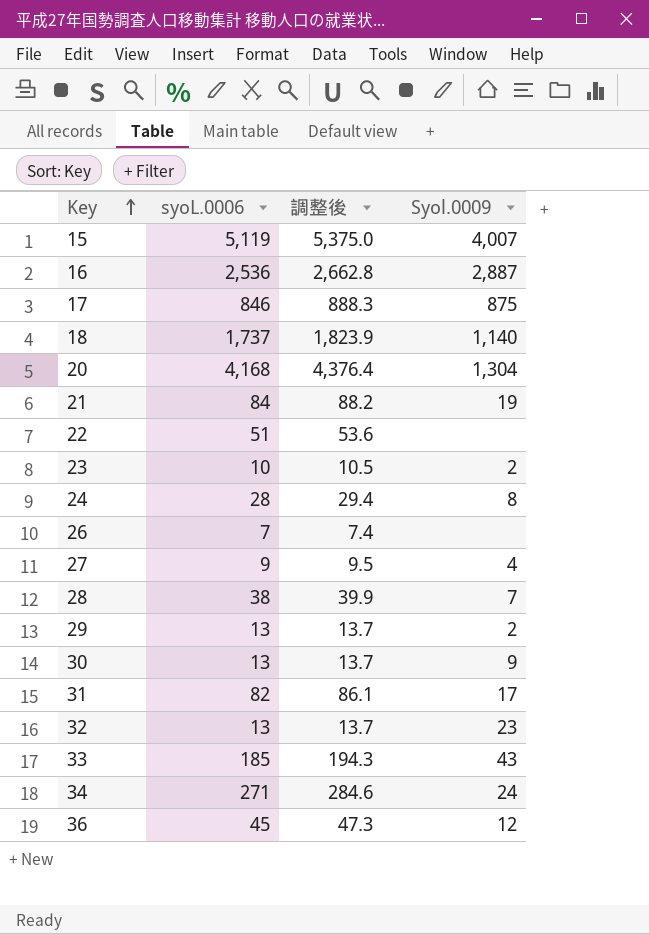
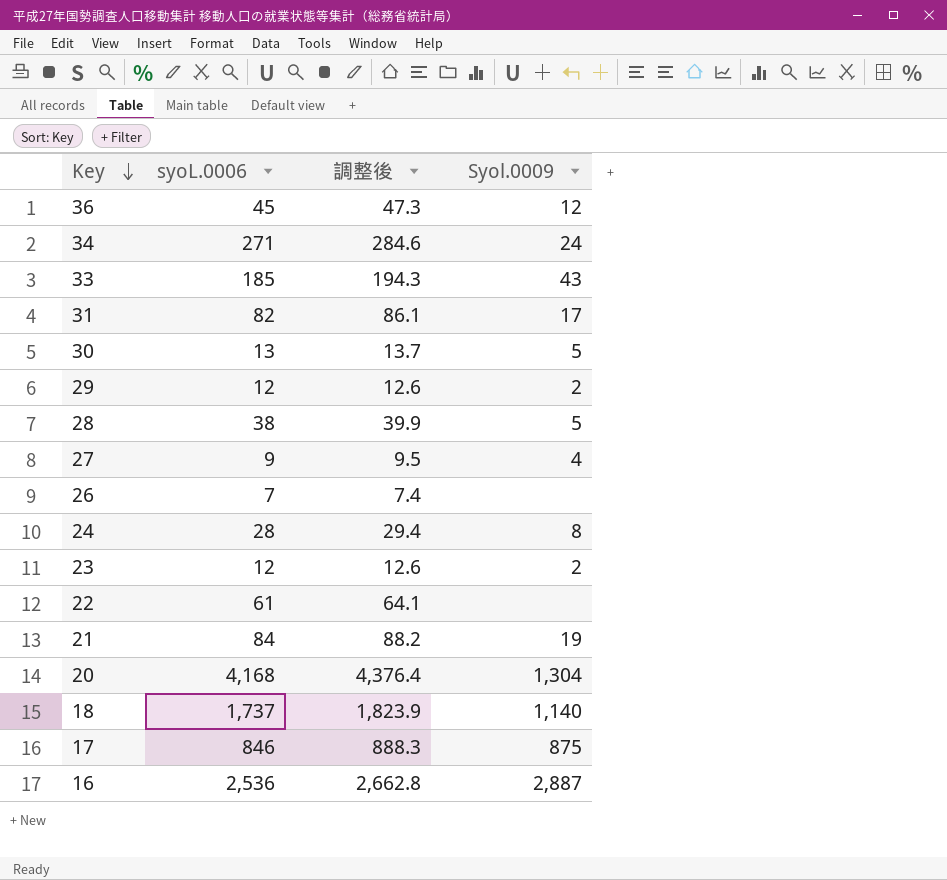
row order: Key ascending -> Key descending
row 15: 5,119 | 5,375.0 | 4,007 -> none
row 32: 13 | 13.7 | 23 -> none
30 | Syol.0009: 9 -> 5
29 | syoL.0006: 13 -> 12
29 | 調整後: 13.7 -> 12.6
28 | Syol.0009: 7 -> 5
23 | syoL.0006: 10 -> 12
23 | 調整後: 10.5 -> 12.6
22 | syoL.0006: 51 -> 61
22 | 調整後: 53.6 -> 64.1

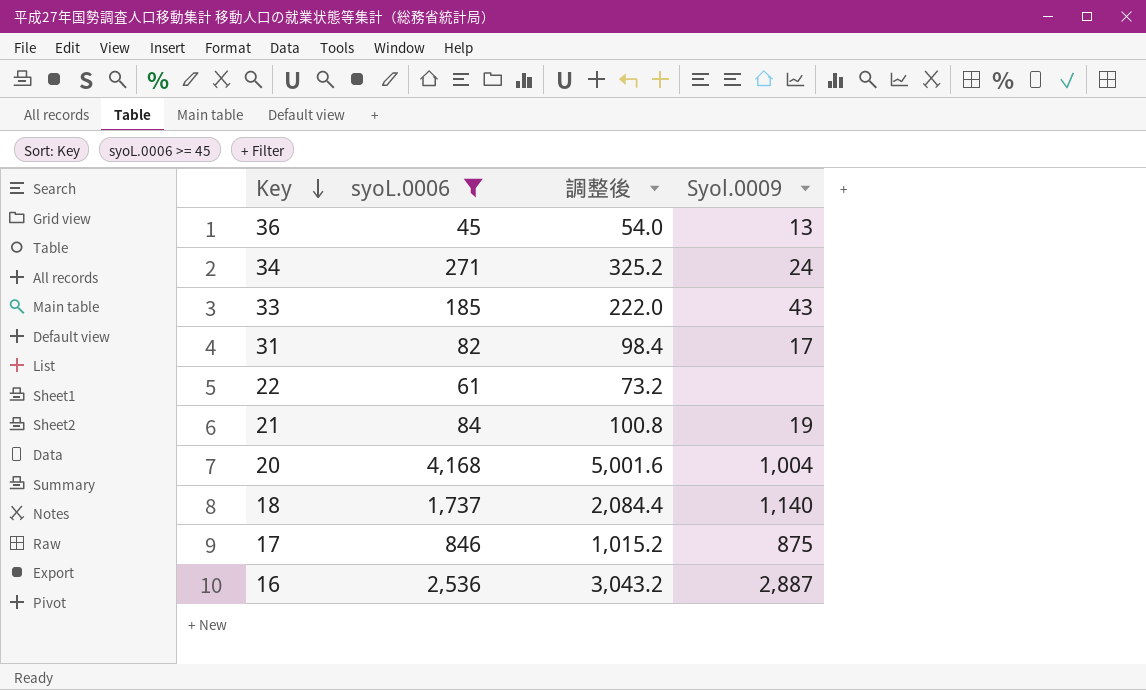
filter: none -> syoL.0006 >= 45
column 調整後 | formula: [syoL.0006] * 1.05 -> [syoL.0006] * 1.2
36 | Syol.0009: 12 -> 13
20 | Syol.0009: 1,304 -> 1,004

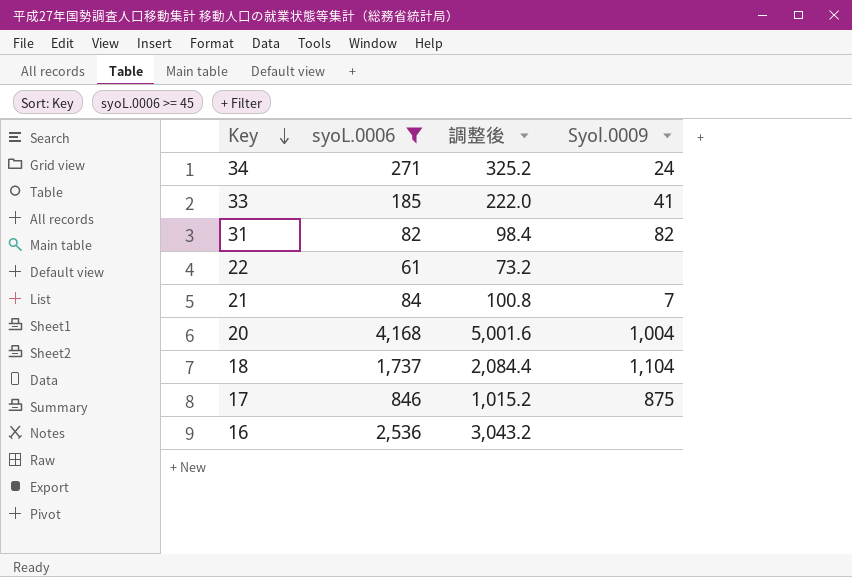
row 36: 45 | 54.0 | 13 -> none
33 | Syol.0009: 43 -> 41
31 | Syol.0009: 17 -> 82
21 | Syol.0009: 19 -> 7
18 | Syol.0009: 1,140 -> 1,104
16 | Syol.0009: 2,887 -> none

